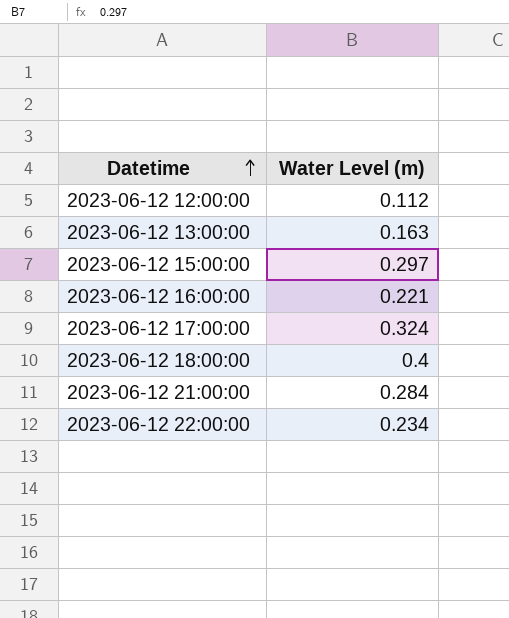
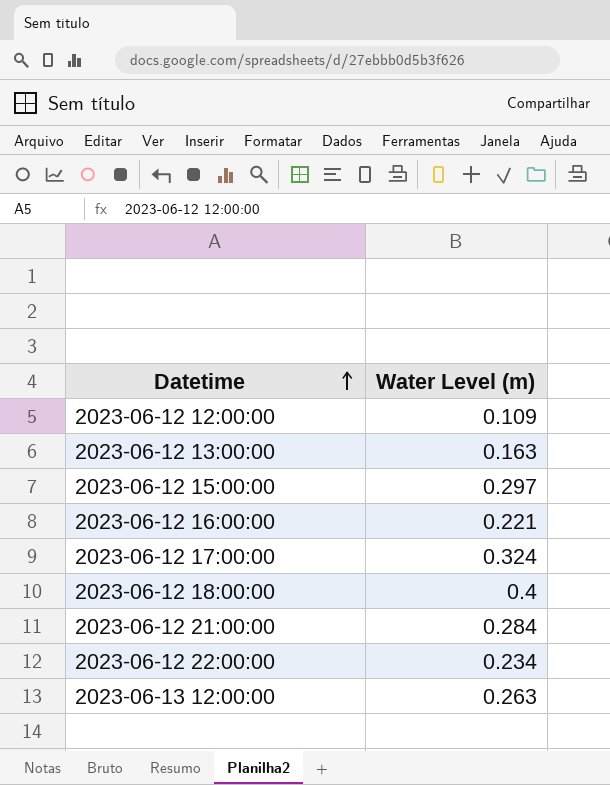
2023-06-12 12:00:00 | Water Level (m): 0.112 -> 0.109
row 2023-06-13 12:00:00: none -> 0.263

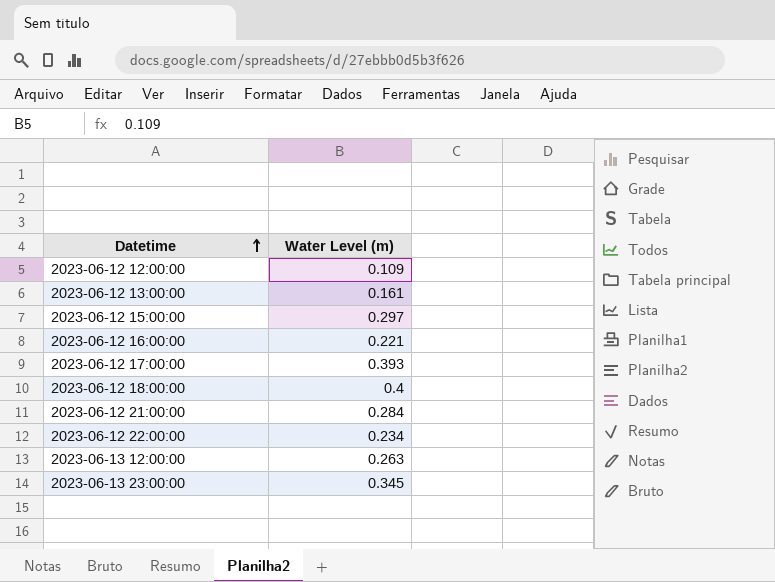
2023-06-12 13:00:00 | Water Level (m): 0.163 -> 0.161
2023-06-12 17:00:00 | Water Level (m): 0.324 -> 0.393
row 2023-06-13 23:00:00: none -> 0.345

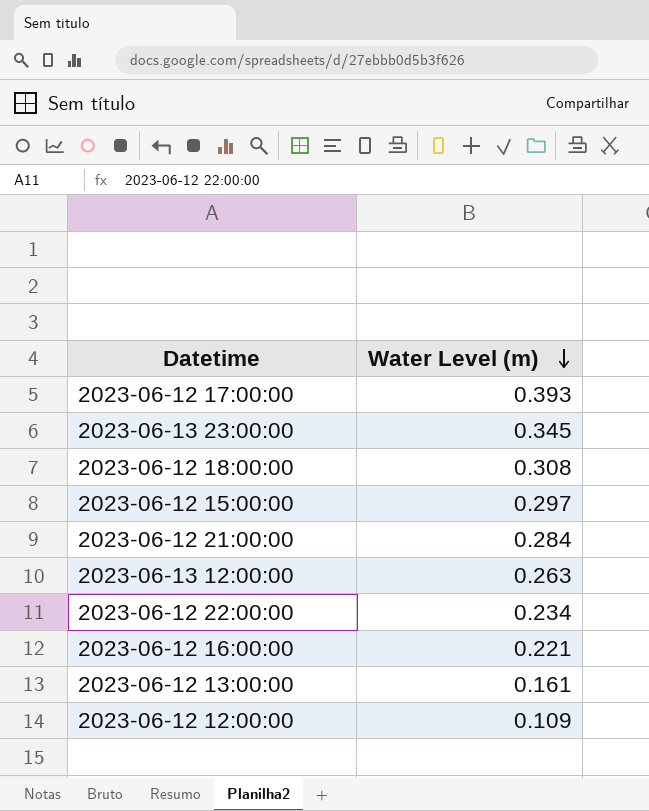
row order: Datetime ascending -> Water Level (m) descending
2023-06-12 18:00:00 | Water Level (m): 0.4 -> 0.308

